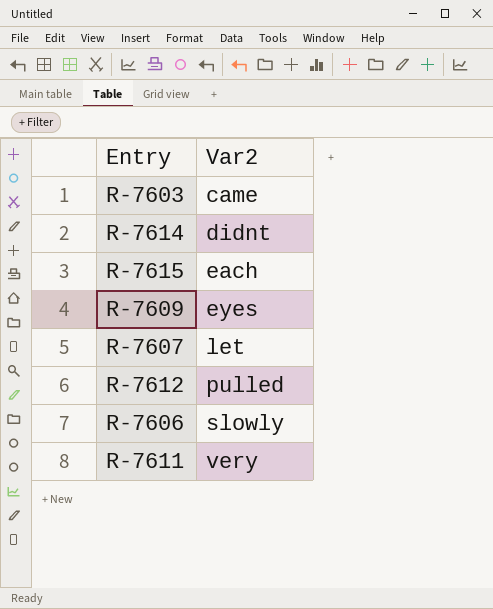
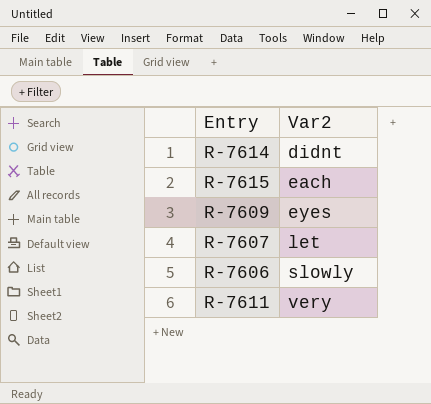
row R-7603: came -> none
row R-7612: pulled -> none

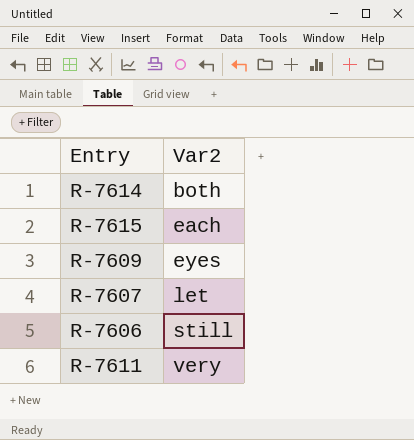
R-7614 | Var2: didnt -> both
R-7606 | Var2: slowly -> still

